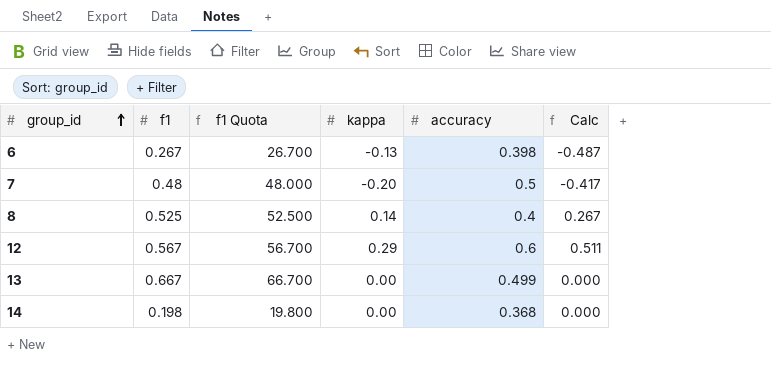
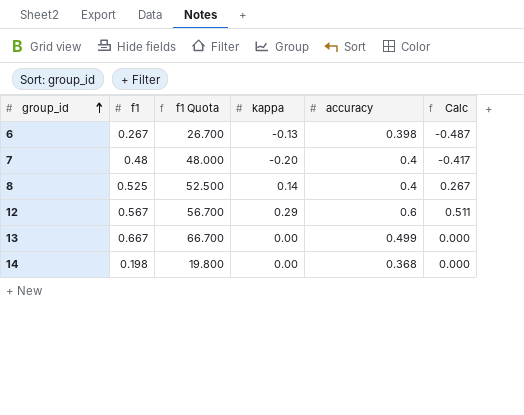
7 | accuracy: 0.5 -> 0.4

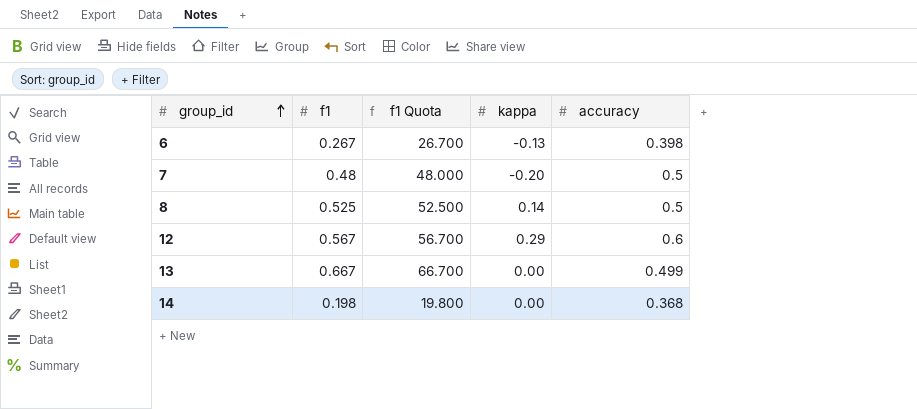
column Calc | formula: [kappa] / [f1] -> none
7 | accuracy: 0.4 -> 0.5
8 | accuracy: 0.4 -> 0.5

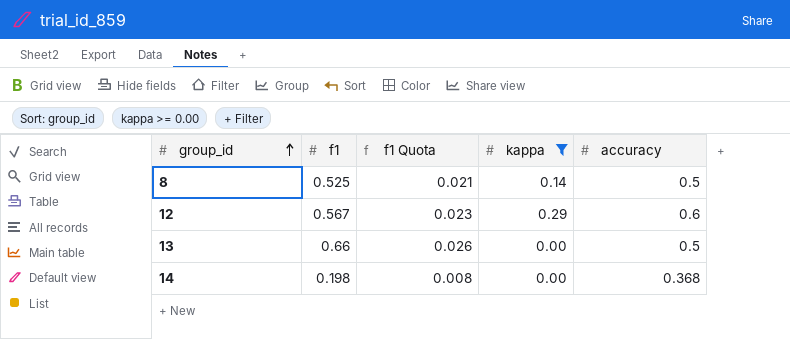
filter: none -> kappa >= 0.00
column f1 Quota | formula: [f1] * 100 -> [f1] * 0.04
13 | f1: 0.667 -> 0.66
13 | accuracy: 0.499 -> 0.5

